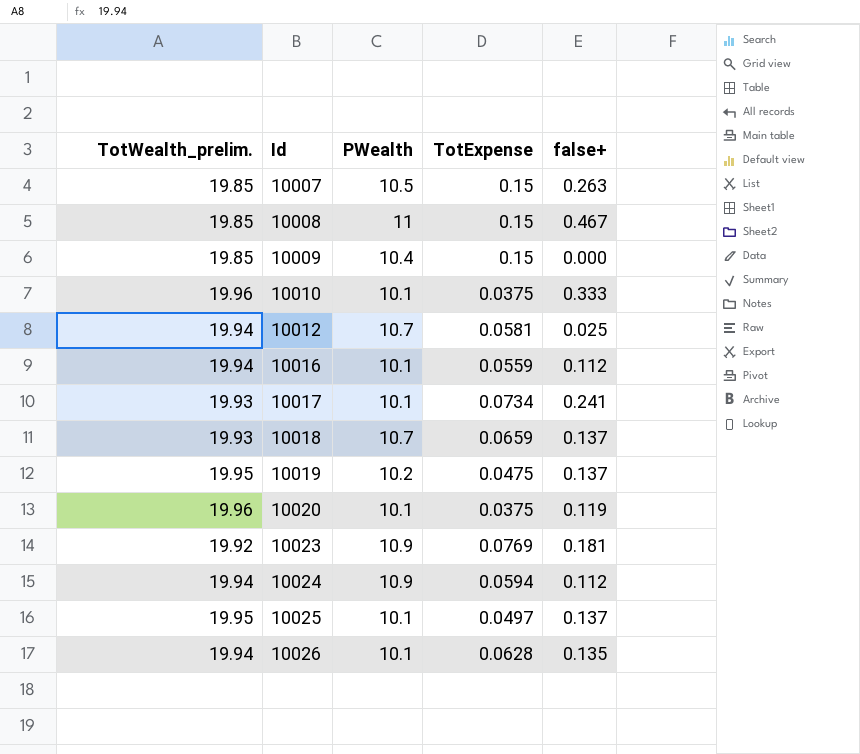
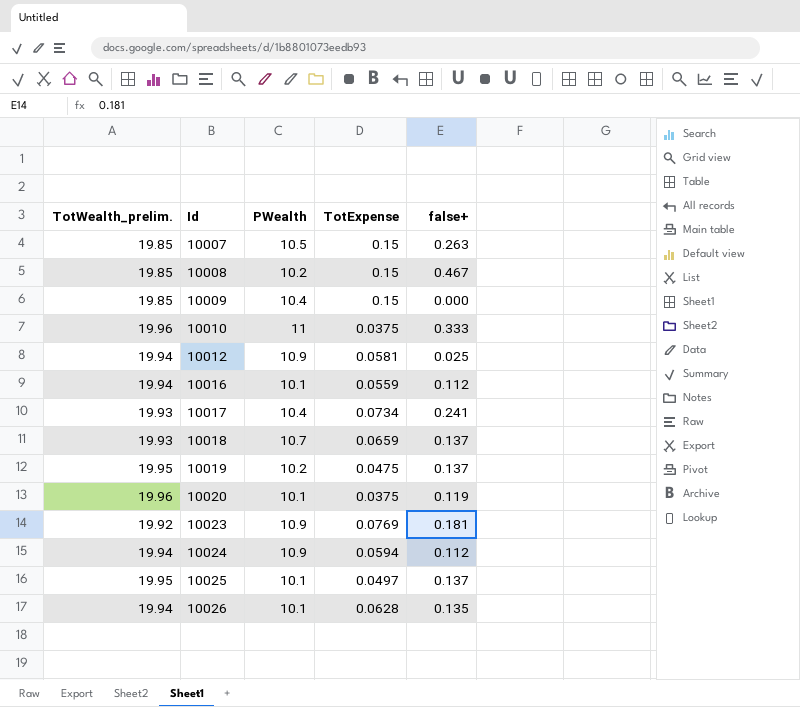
10008 | PWealth: 11 -> 10.2
10010 | PWealth: 10.1 -> 11
10012 | PWealth: 10.7 -> 10.9
10017 | PWealth: 10.1 -> 10.4

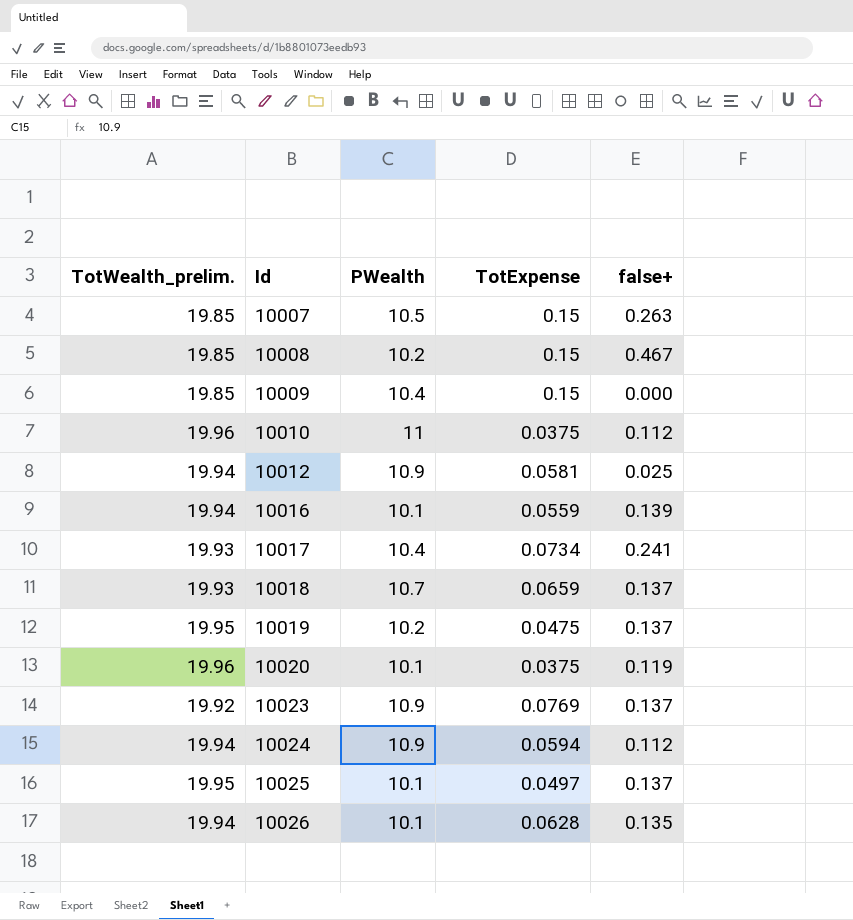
10010 | false+: 0.333 -> 0.112
10016 | false+: 0.112 -> 0.139
10023 | false+: 0.181 -> 0.137

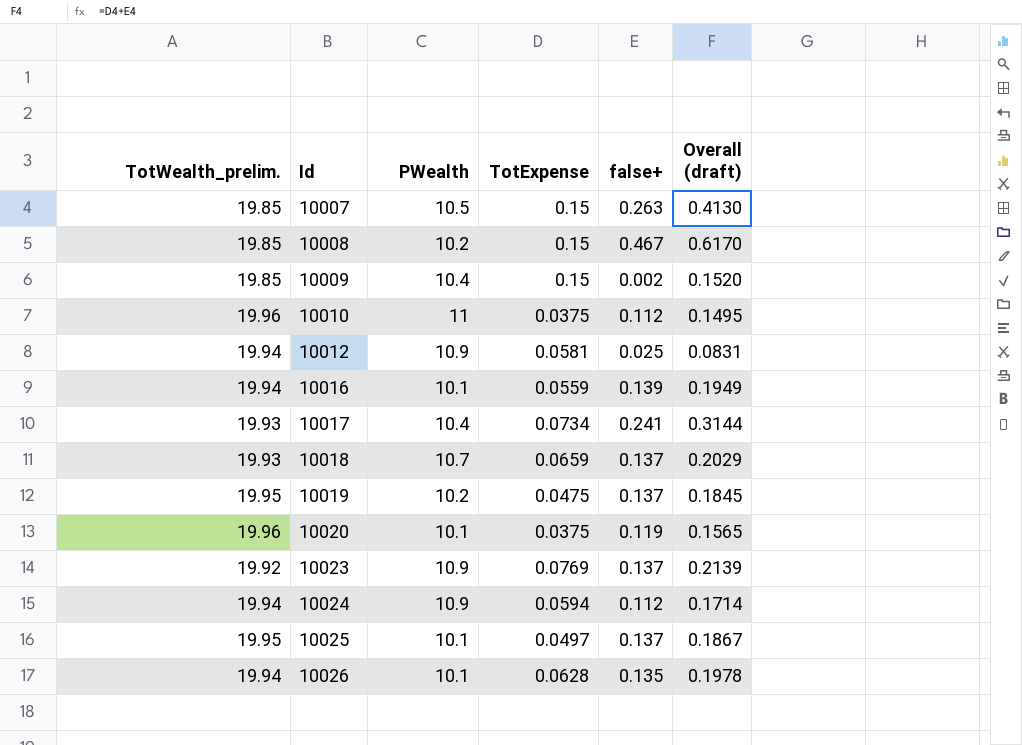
column Overall (draft) | formula: none -> [TotExpense] + [false+]
10009 | false+: 0.000 -> 0.002

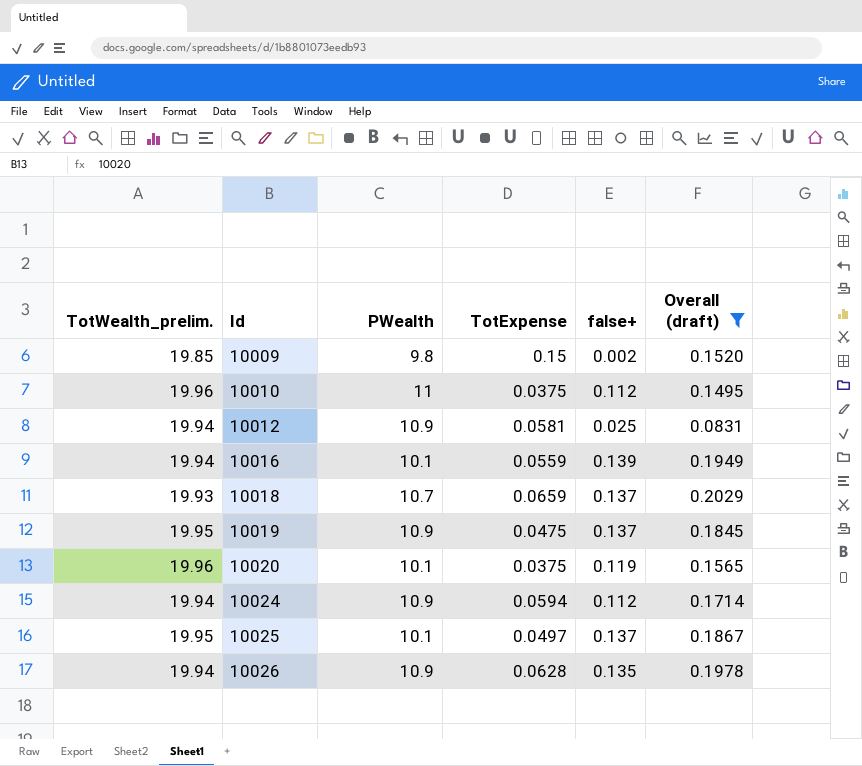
filter: none -> Overall (draft) <= 0.2029
10009 | PWealth: 10.4 -> 9.8
10019 | PWealth: 10.2 -> 10.9
10026 | PWealth: 10.1 -> 10.9

